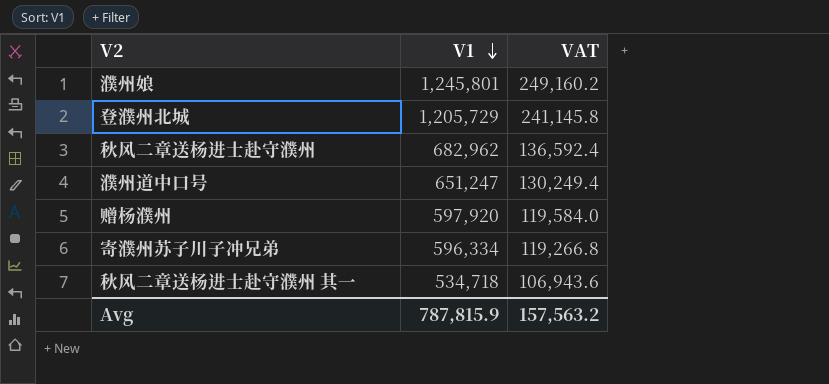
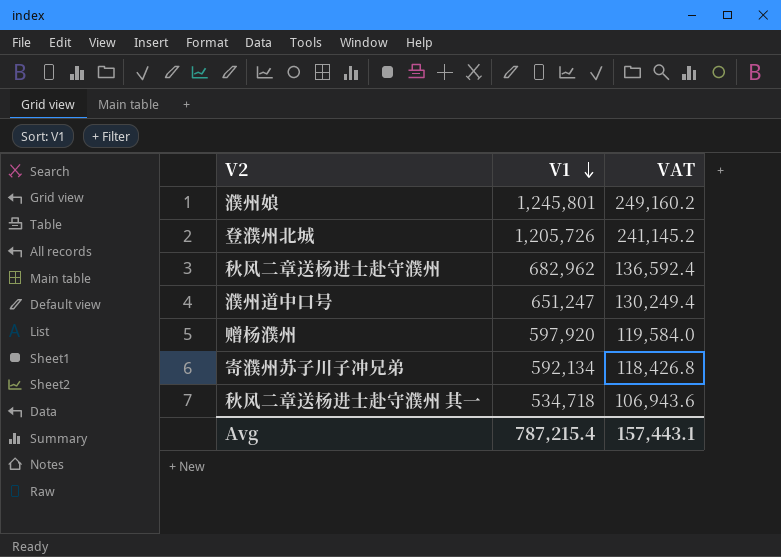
登濮州北城 | V1: 1,205,729 -> 1,205,726
登濮州北城 | VAT: 241,145.8 -> 241,145.2
寄濮州苏子川子冲兄弟 | V1: 596,334 -> 592,134
寄濮州苏子川子冲兄弟 | VAT: 119,266.8 -> 118,426.8
Avg | V1: 787,815.9 -> 787,215.4
Avg | VAT: 157,563.2 -> 157,443.1

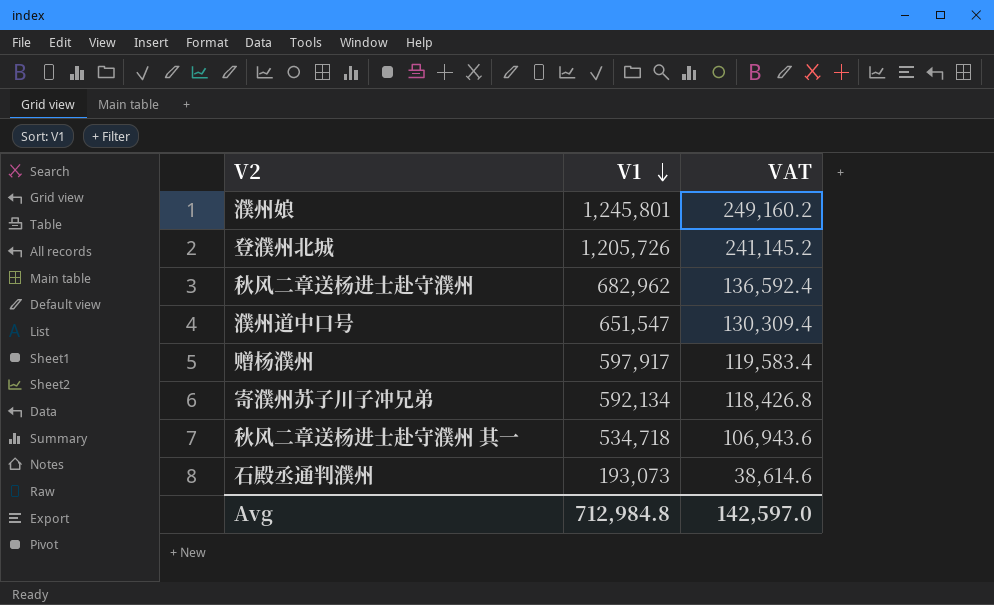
濮州道中口号 | V1: 651,247 -> 651,547
濮州道中口号 | VAT: 130,249.4 -> 130,309.4
赠杨濮州 | V1: 597,920 -> 597,917
赠杨濮州 | VAT: 119,584.0 -> 119,583.4
row 石殿丞通判濮州: none -> 193,073 | 38,614.6
Avg | V1: 787,215.4 -> 712,984.8
Avg | VAT: 157,443.1 -> 142,597.0

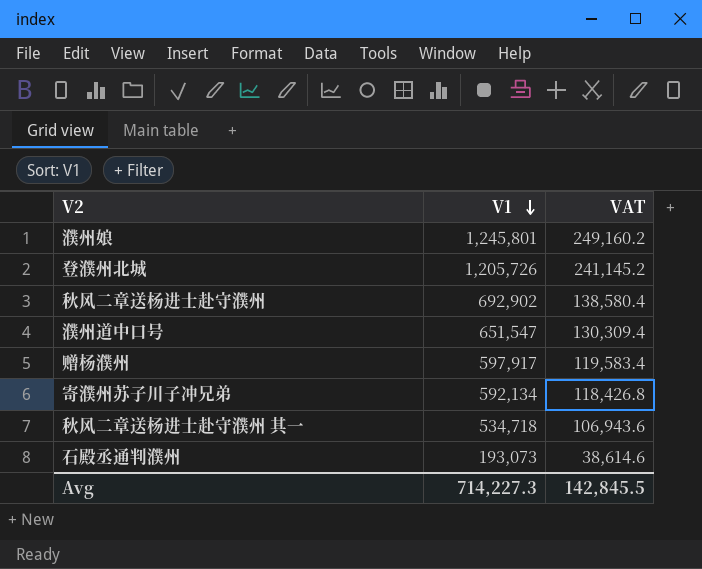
秋风二章送杨进士赴守濮州 | V1: 682,962 -> 692,902
秋风二章送杨进士赴守濮州 | VAT: 136,592.4 -> 138,580.4
Avg | V1: 712,984.8 -> 714,227.3
Avg | VAT: 142,597.0 -> 142,845.5

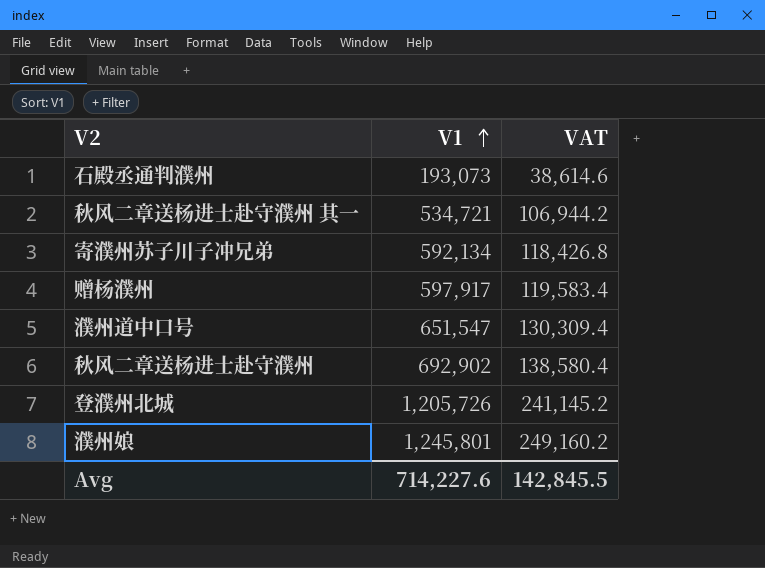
row order: V1 descending -> V1 ascending
秋风二章送杨进士赴守濮州 其一 | V1: 534,718 -> 534,721
秋风二章送杨进士赴守濮州 其一 | VAT: 106,943.6 -> 106,944.2
Avg | V1: 714,227.3 -> 714,227.6

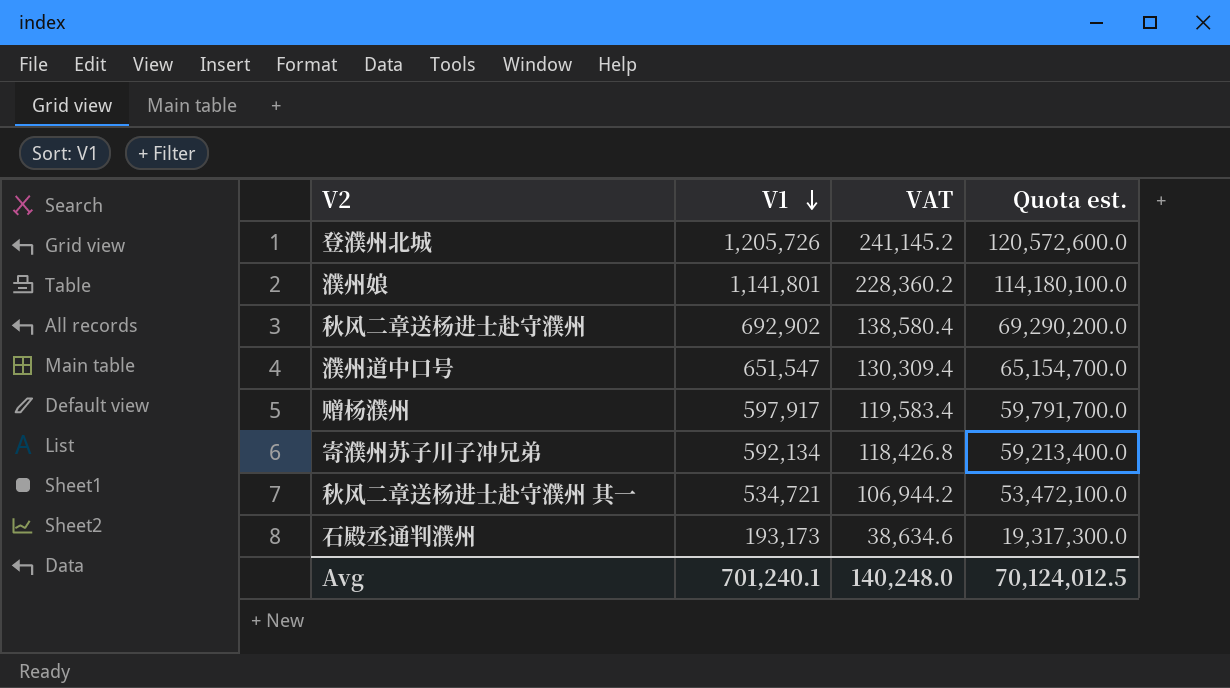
row order: V1 ascending -> V1 descending
column Quota est. | formula: none -> [V1] * 100
濮州娘 | V1: 1,245,801 -> 1,141,801
濮州娘 | VAT: 249,160.2 -> 228,360.2
石殿丞通判濮州 | V1: 193,073 -> 193,173
石殿丞通判濮州 | VAT: 38,614.6 -> 38,634.6
Avg | V1: 714,227.6 -> 701,240.1
Avg | VAT: 142,845.5 -> 140,248.0

